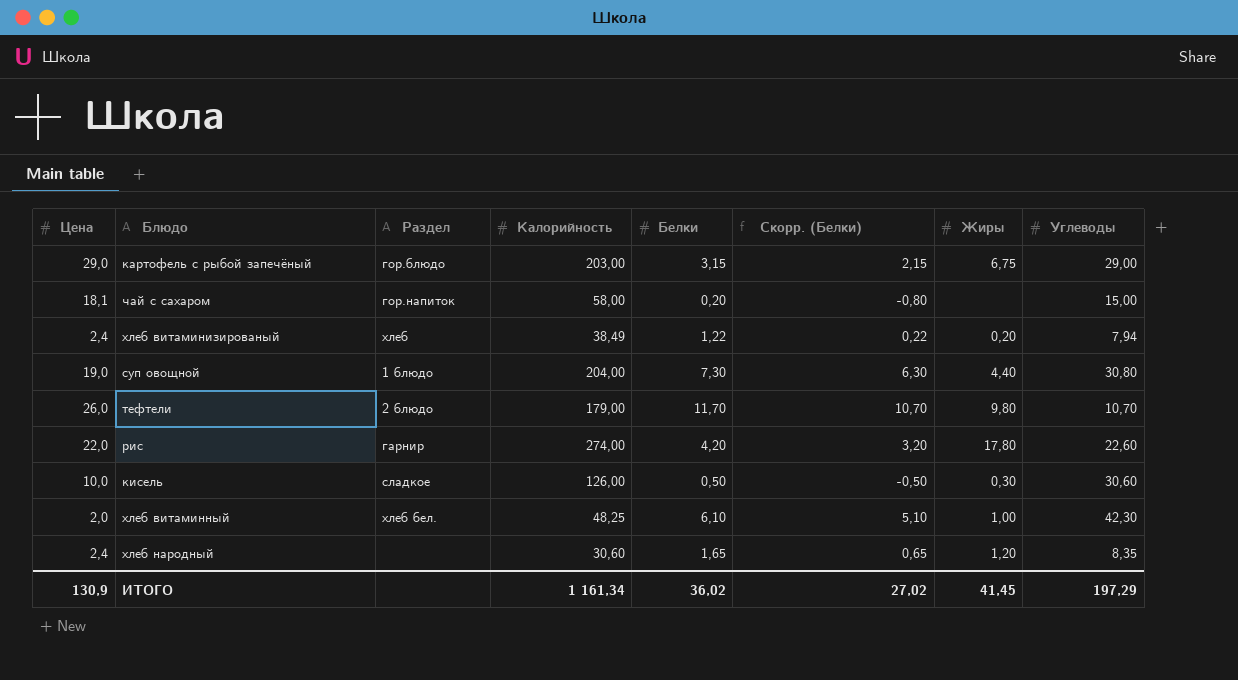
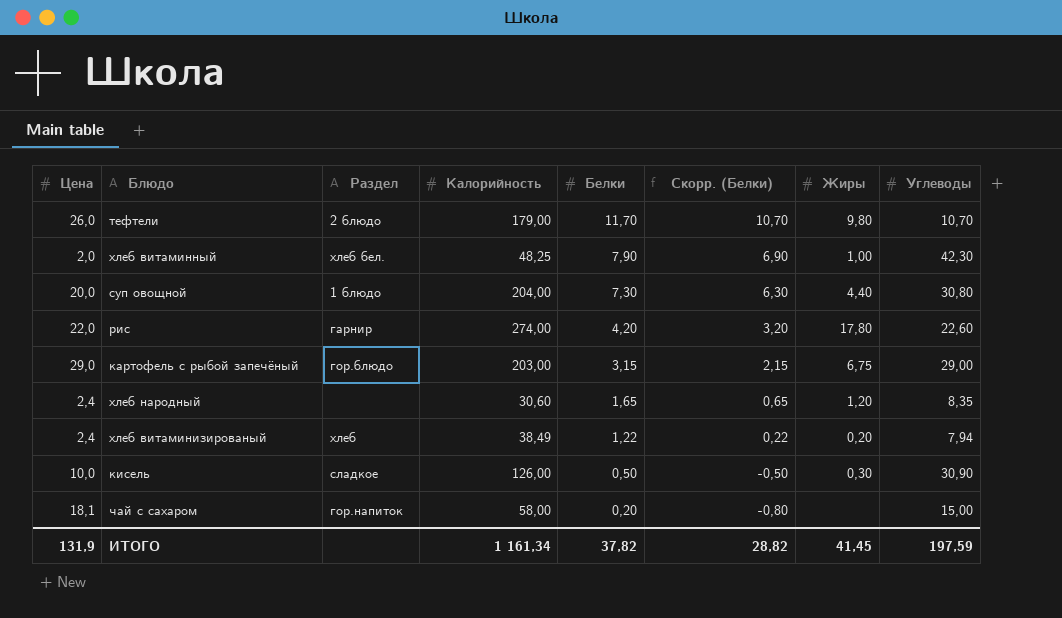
row order: none -> Белки descending
хлеб витаминный | Белки: 6,10 -> 7,90
хлеб витаминный | Скорр. (Белки): 5,10 -> 6,90
суп овощной | Цена: 19,0 -> 20,0
кисель | Углеводы: 30,60 -> 30,90
ИТОГО | Цена: 130,9 -> 131,9
ИТОГО | Белки: 36,02 -> 37,82
ИТОГО | Скорр. (Белки): 27,02 -> 28,82
ИТОГО | Углеводы: 197,29 -> 197,59

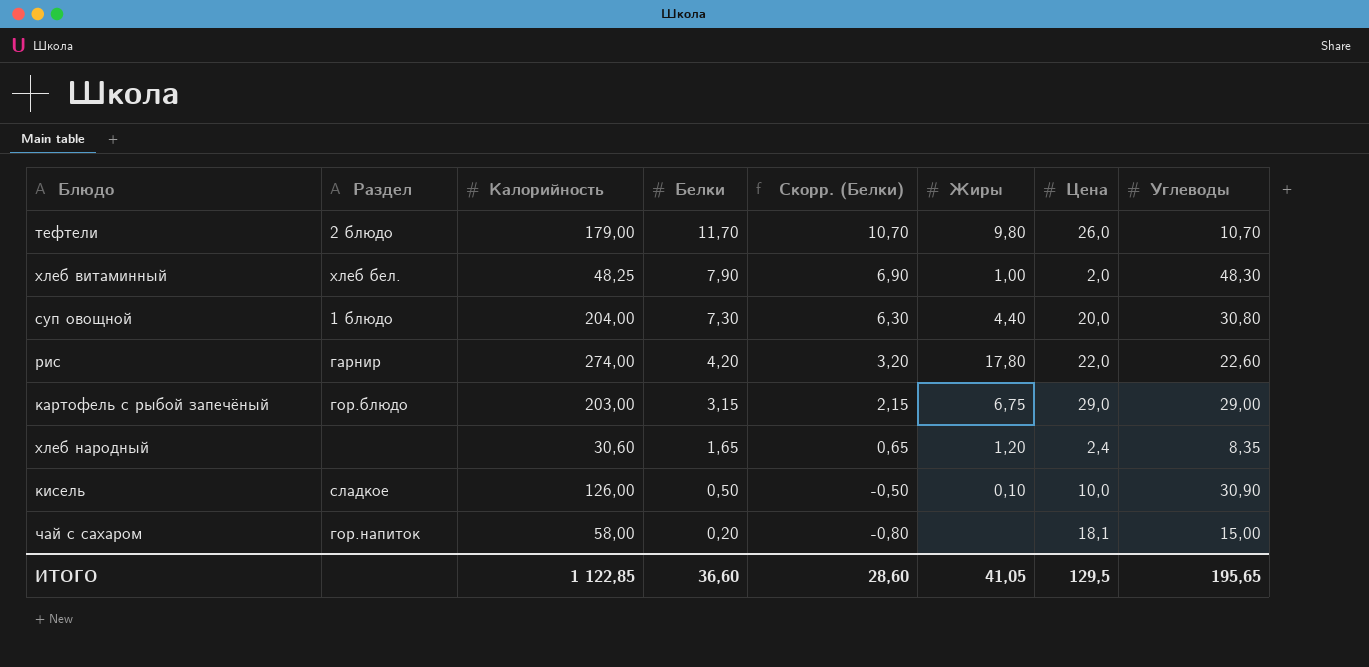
column Цена | position: 1 -> 7
row хлеб витаминизированый: 2,4 | хлеб | 38,49 | 1,22 | 0,22 | 0,20 | 7,94 -> none
хлеб витаминный | Углеводы: 42,30 -> 48,30
кисель | Жиры: 0,30 -> 0,10
ИТОГО | Калорийность: 1 161,34 -> 1 122,85
ИТОГО | Белки: 37,82 -> 36,60
ИТОГО | Скорр. (Белки): 28,82 -> 28,60
ИТОГО | Жиры: 41,45 -> 41,05
ИТОГО | Цена: 131,9 -> 129,5
ИТОГО | Углеводы: 197,59 -> 195,65

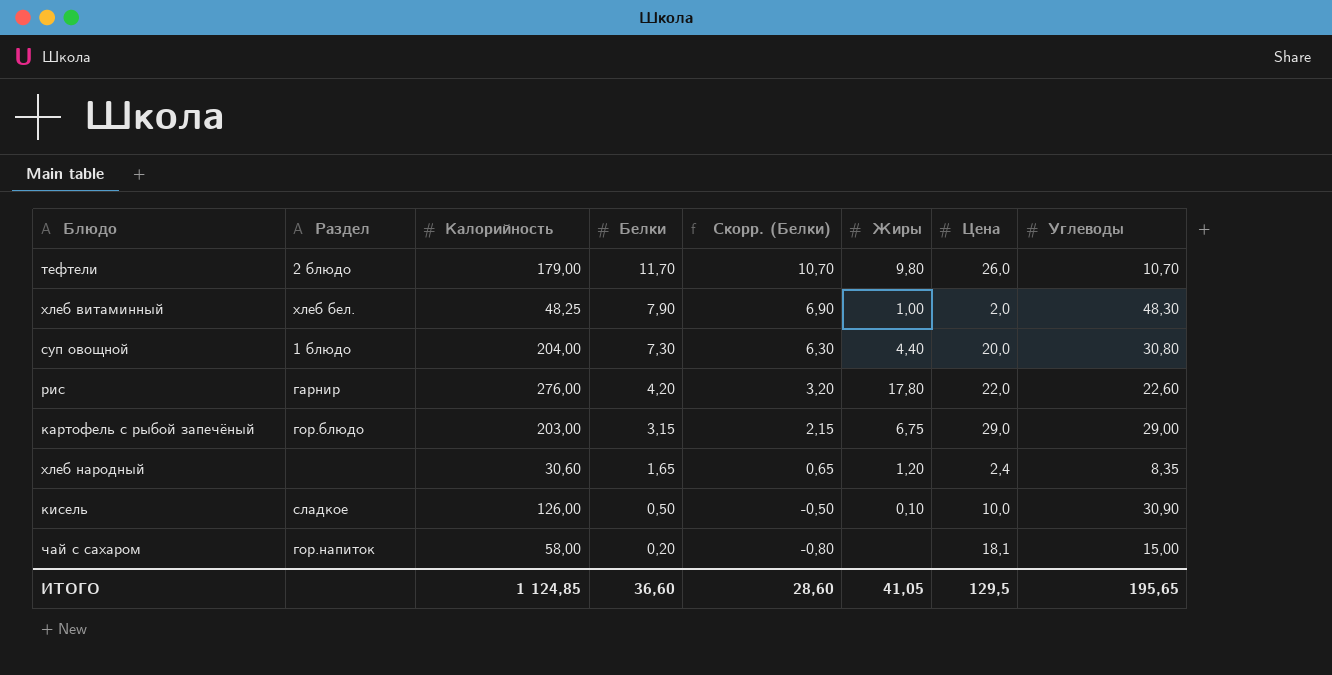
рис | Калорийность: 274,00 -> 276,00
ИТОГО | Калорийность: 1 122,85 -> 1 124,85

